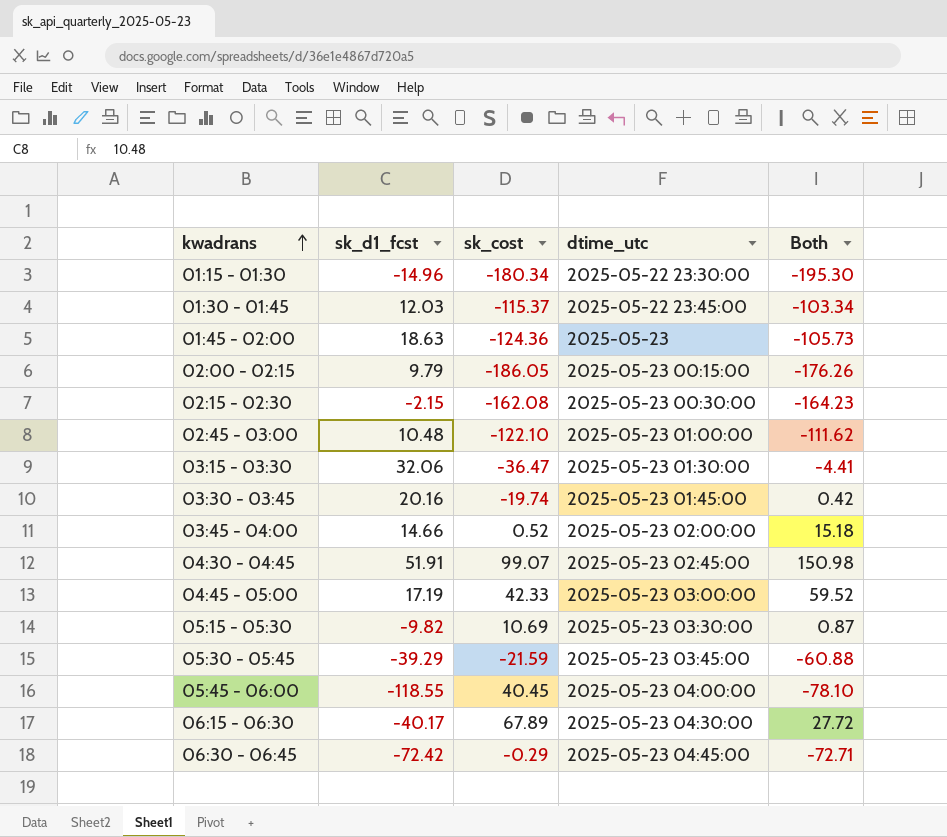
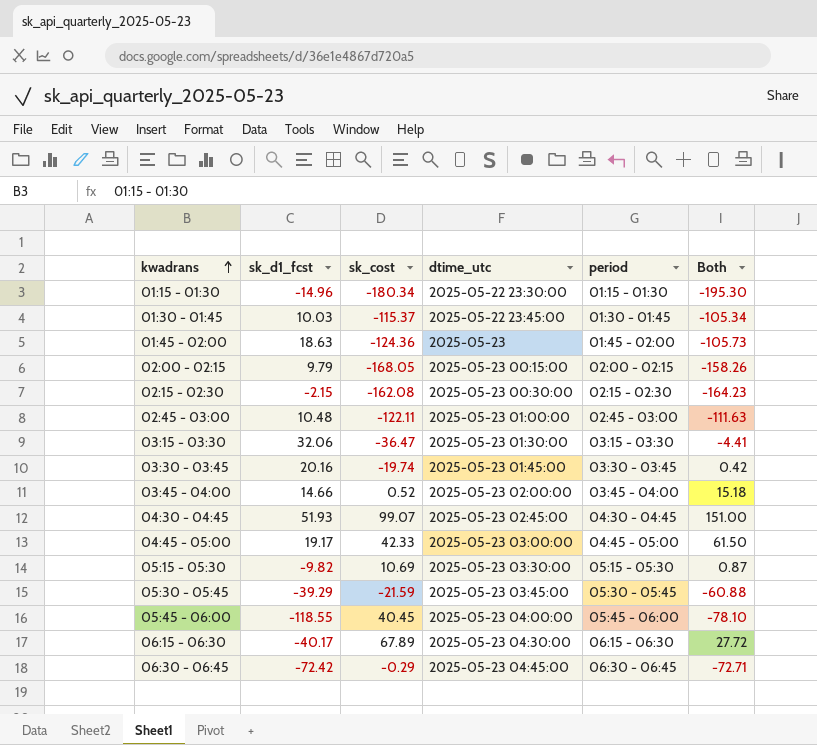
column period | position: none -> 5
01:30 - 01:45 | sk_d1_fcst: 12.03 -> 10.03
01:30 - 01:45 | Both: -103.34 -> -105.34
02:00 - 02:15 | sk_cost: -186.05 -> -168.05
02:00 - 02:15 | Both: -176.26 -> -158.26
02:45 - 03:00 | sk_cost: -122.10 -> -122.11
02:45 - 03:00 | Both: -111.62 -> -111.63
04:30 - 04:45 | sk_d1_fcst: 51.91 -> 51.93
04:30 - 04:45 | Both: 150.98 -> 151.00
04:45 - 05:00 | sk_d1_fcst: 17.19 -> 19.17
04:45 - 05:00 | Both: 59.52 -> 61.50

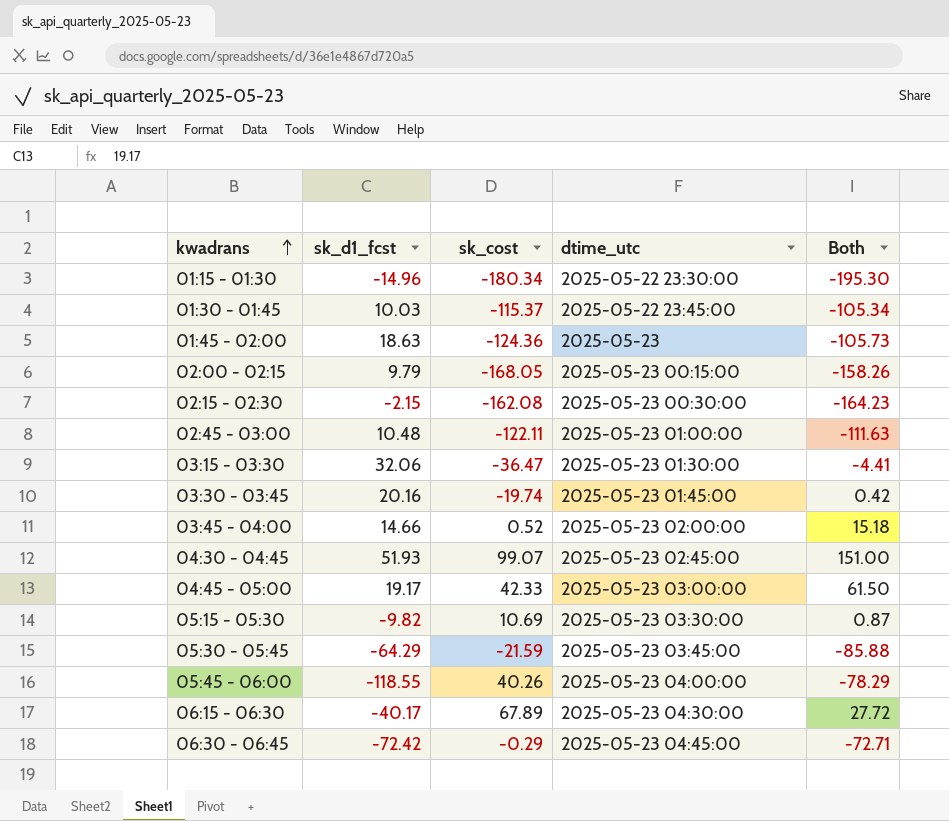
column period | position: 5 -> none
05:30 - 05:45 | sk_d1_fcst: -39.29 -> -64.29
05:30 - 05:45 | Both: -60.88 -> -85.88
05:45 - 06:00 | sk_cost: 40.45 -> 40.26
05:45 - 06:00 | Both: -78.10 -> -78.29

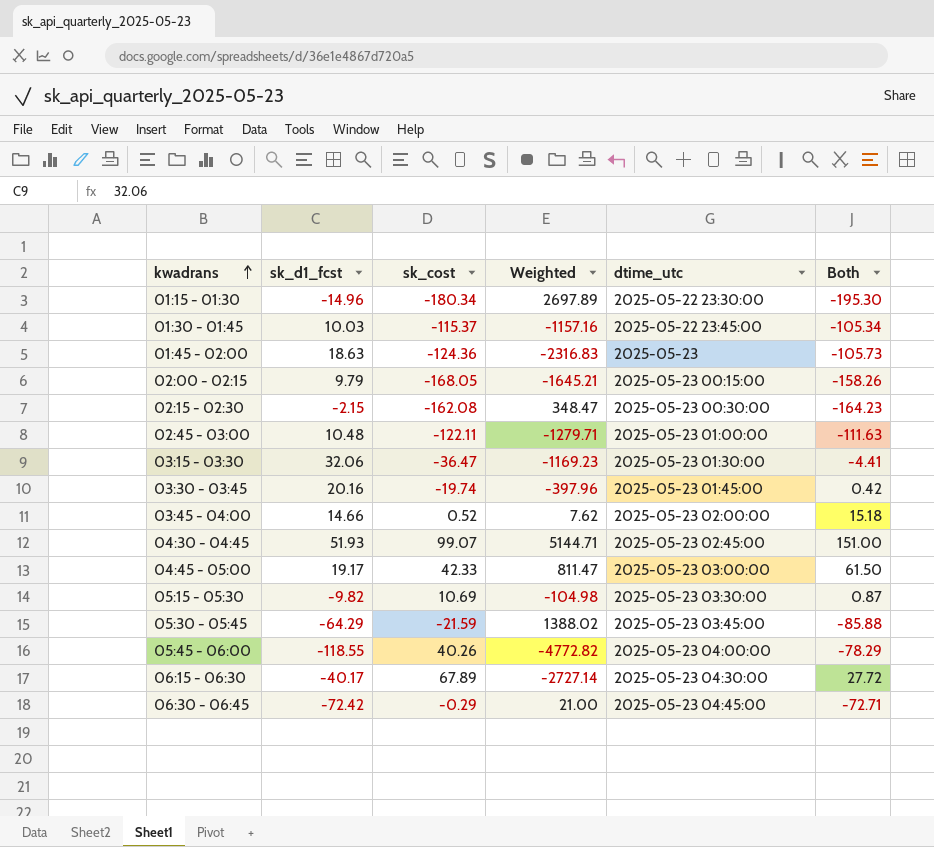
column Weighted | formula: none -> [sk_d1_fcst] * [sk_cost]

